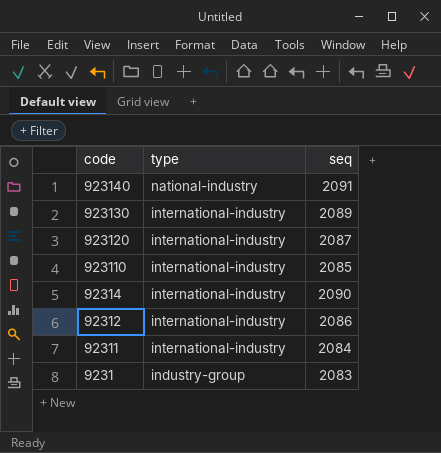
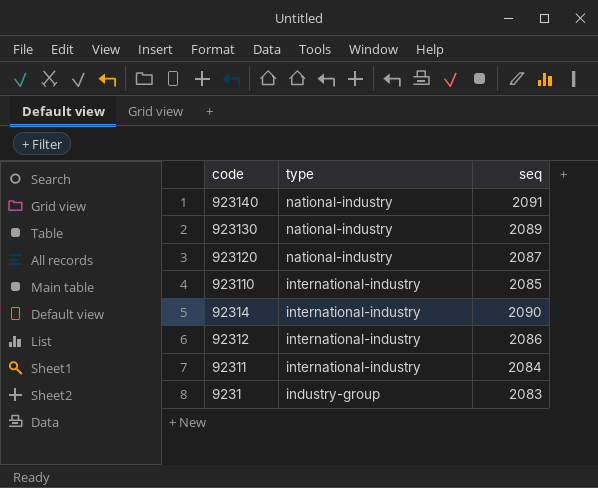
923130 | type: international-industry -> national-industry
923120 | type: international-industry -> national-industry

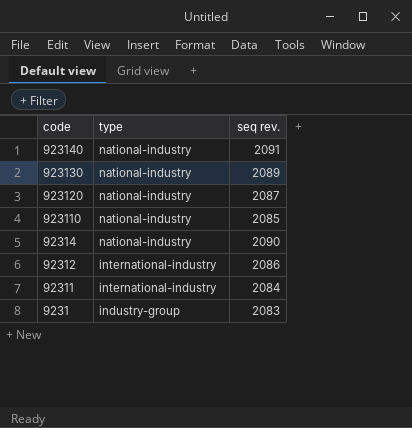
column name: seq -> seq rev.
923110 | type: international-industry -> national-industry
92314 | type: international-industry -> national-industry

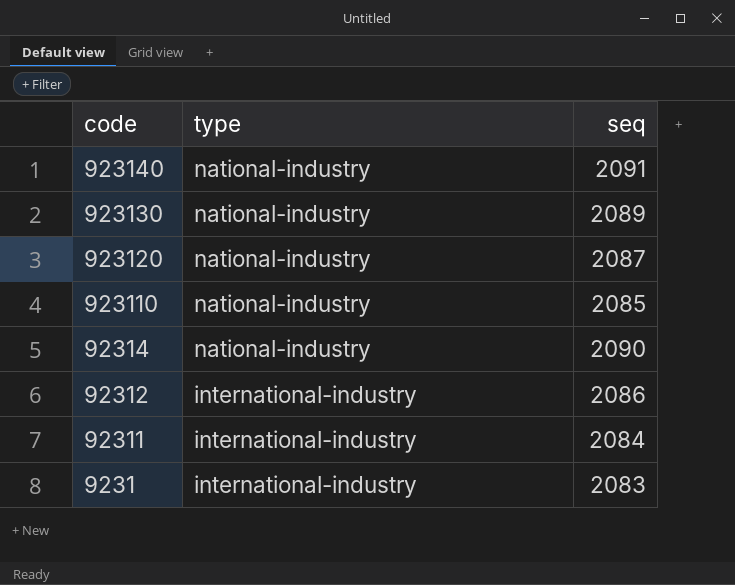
column name: seq rev. -> seq
9231 | type: industry-group -> international-industry

